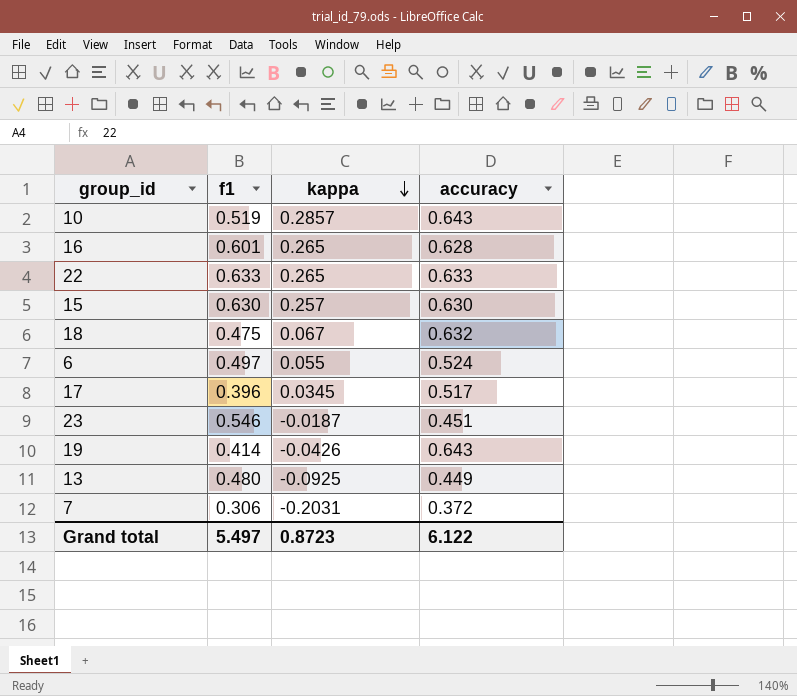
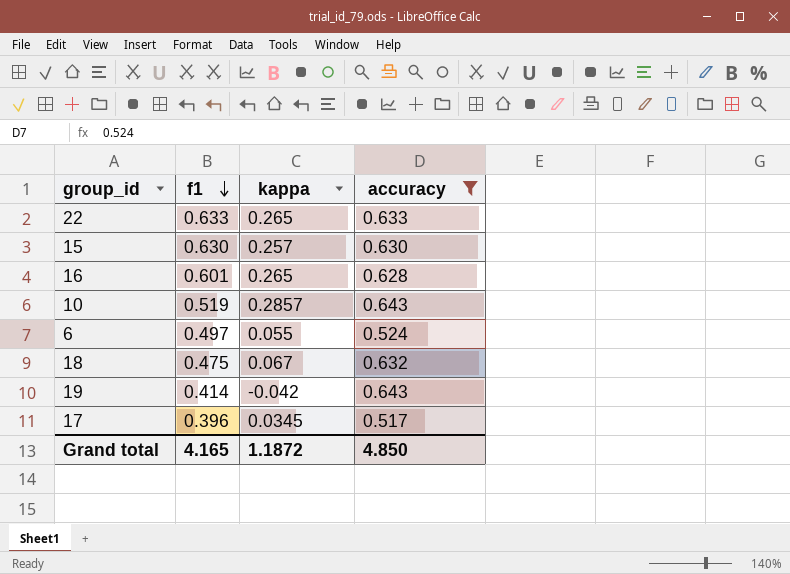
filter: none -> accuracy >= 0.517
row order: kappa descending -> f1 descending
19 | kappa: -0.0426 -> -0.042
Grand total | f1: 5.497 -> 4.165
Grand total | kappa: 0.8723 -> 1.1872
Grand total | accuracy: 6.122 -> 4.850

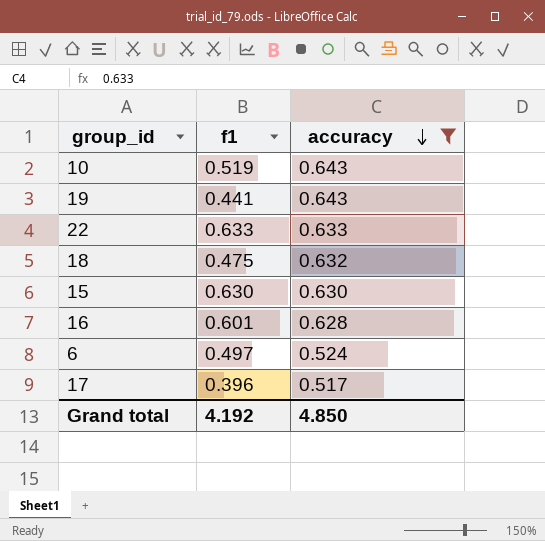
row order: f1 descending -> accuracy descending
column kappa | position: 3 -> none
19 | f1: 0.414 -> 0.441
Grand total | f1: 4.165 -> 4.192

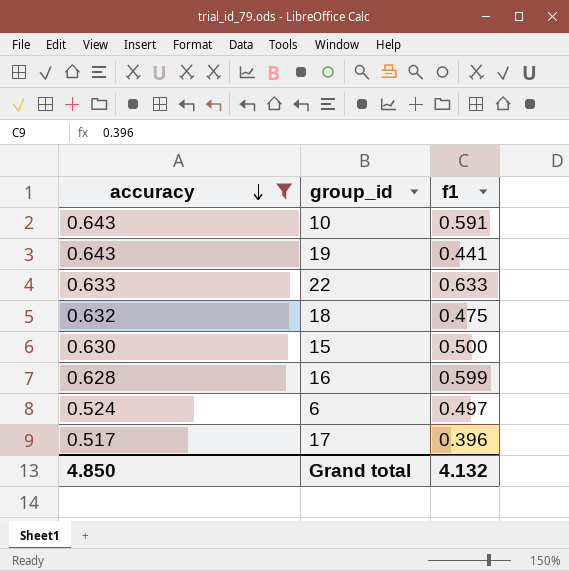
column accuracy | position: 3 -> 1
10 | f1: 0.519 -> 0.591
15 | f1: 0.630 -> 0.500
16 | f1: 0.601 -> 0.599
Grand total | f1: 4.192 -> 4.132

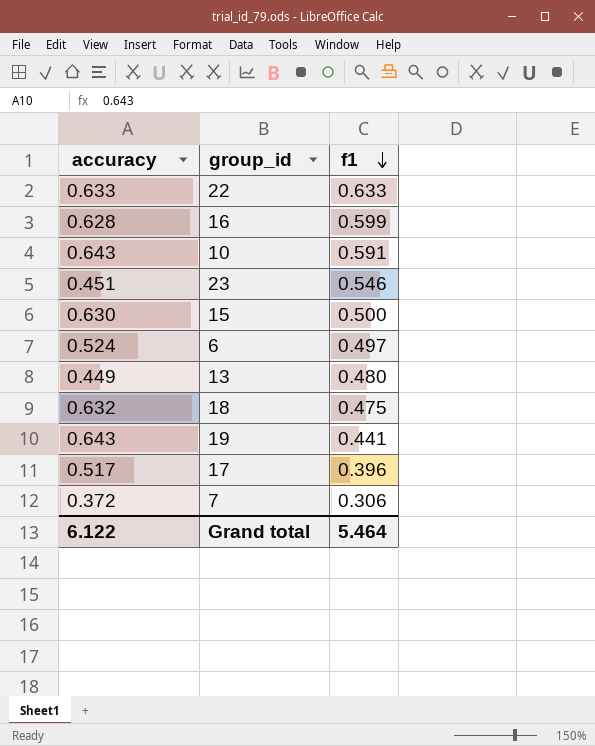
filter: accuracy >= 0.517 -> none
row order: accuracy descending -> f1 descending
Grand total | accuracy: 4.850 -> 6.122
Grand total | f1: 4.132 -> 5.464

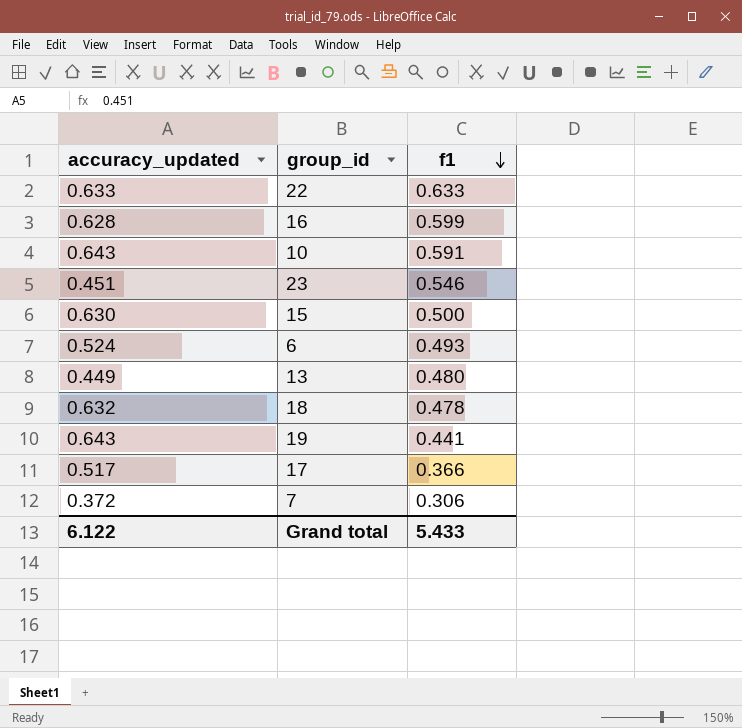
column name: accuracy -> accuracy_updated
6 | f1: 0.497 -> 0.493
18 | f1: 0.475 -> 0.478
17 | f1: 0.396 -> 0.366
Grand total | f1: 5.464 -> 5.433

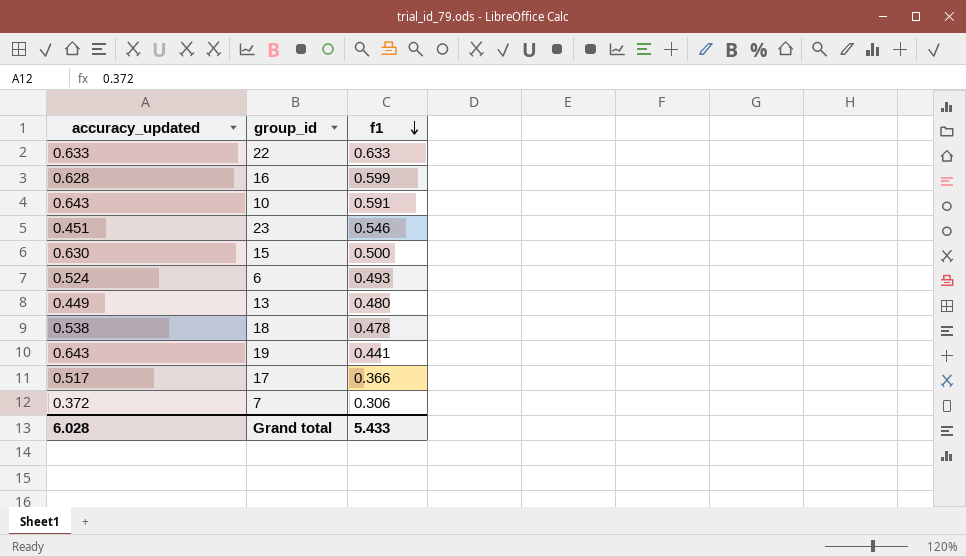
18 | accuracy_updated: 0.632 -> 0.538
Grand total | accuracy_updated: 6.122 -> 6.028

